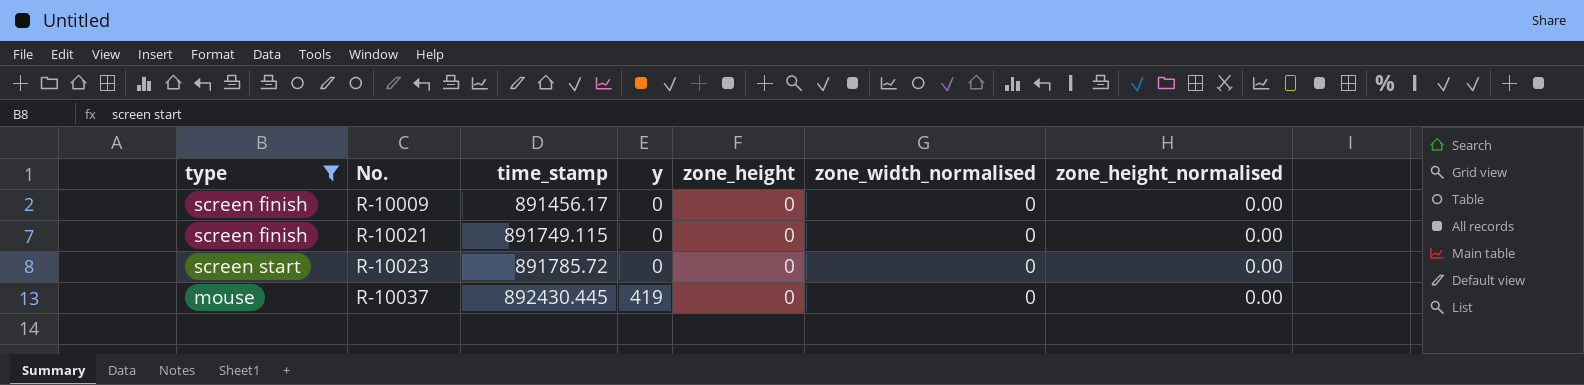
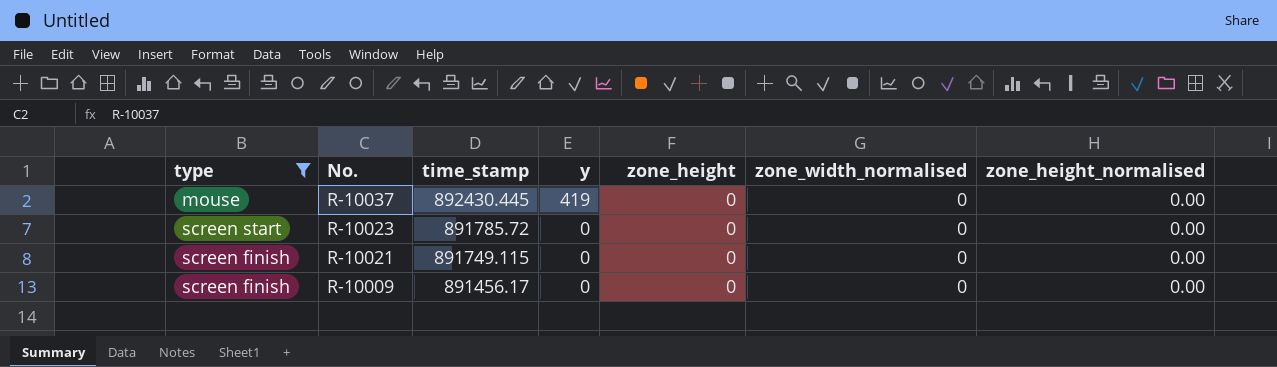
row order: No. ascending -> No. descending

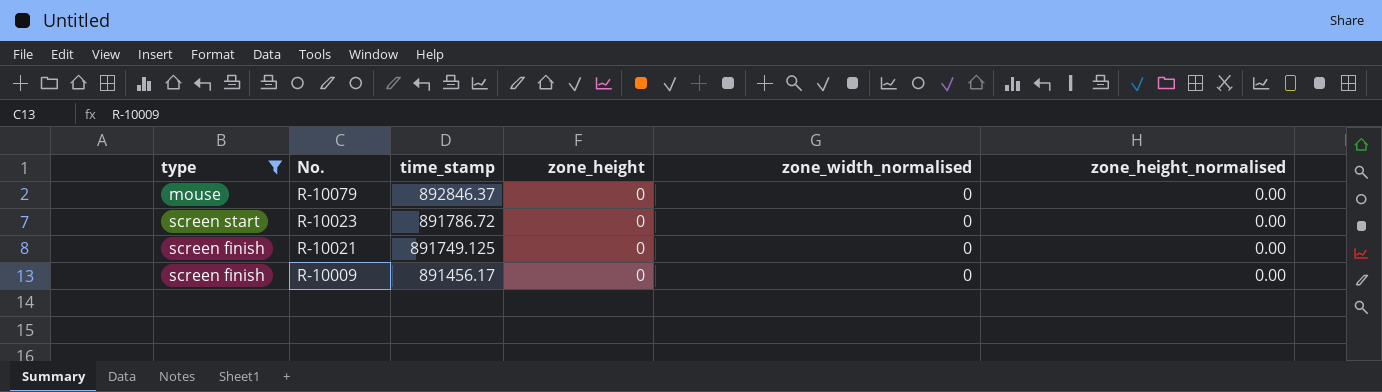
column y | position: 4 -> none
row R-10037: mouse | 892430.445 | 419 | 0 | 0 | 0.00 -> none
row R-10079: none -> mouse | 892846.37 | 0 | 0 | 0.00
R-10023 | time_stamp: 891785.72 -> 891786.72
R-10021 | time_stamp: 891749.115 -> 891749.125

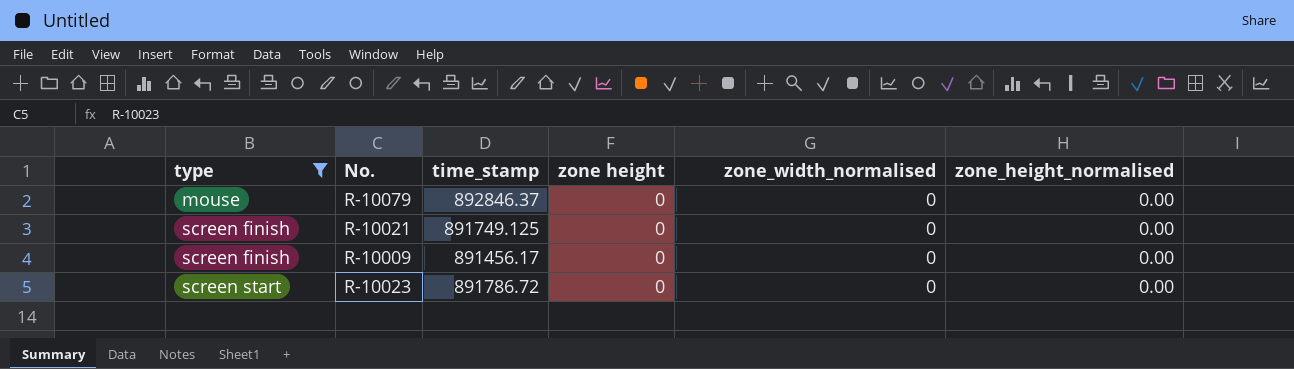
row order: No. descending -> type ascending
column name: zone_height -> zone height

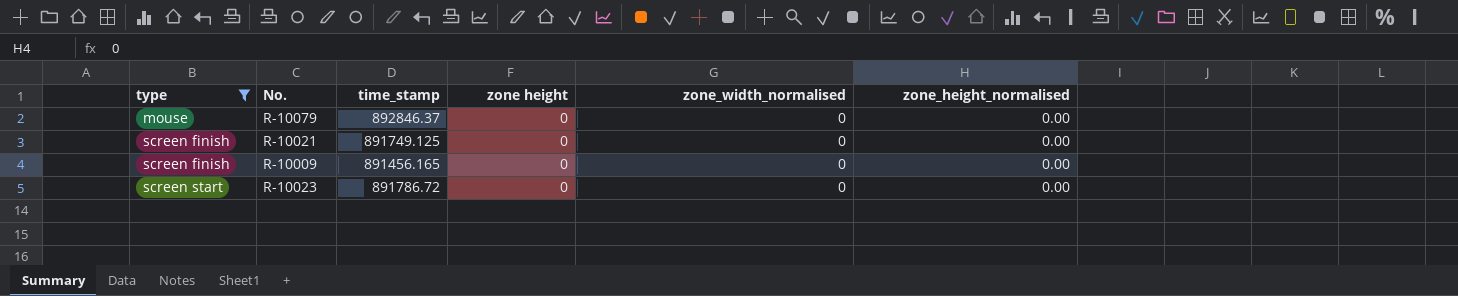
R-10009 | time_stamp: 891456.17 -> 891456.165

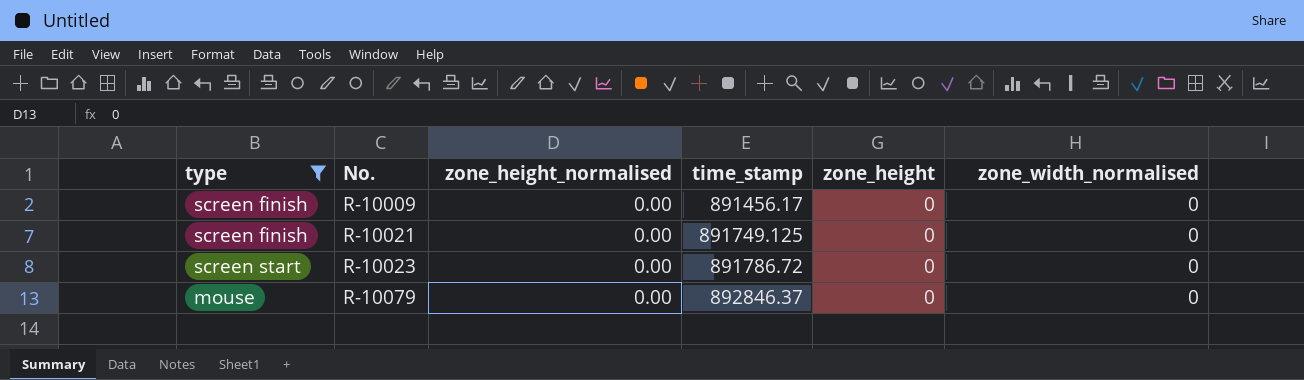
row order: type ascending -> No. ascending
column zone_height_normalised | position: 6 -> 3
column name: zone height -> zone_height
R-10009 | time_stamp: 891456.165 -> 891456.17

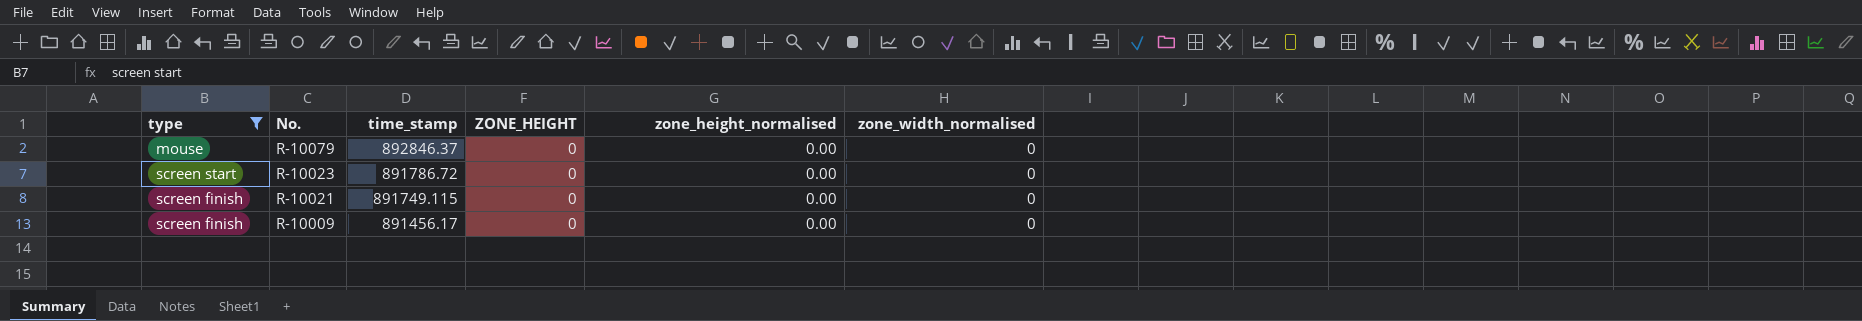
row order: No. ascending -> No. descending
column name: zone_height -> ZONE_HEIGHT
column zone_height_normalised | position: 3 -> 5
R-10021 | time_stamp: 891749.125 -> 891749.115

